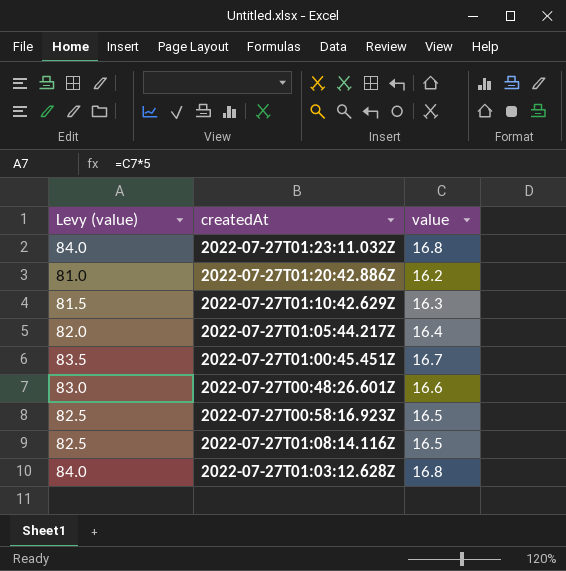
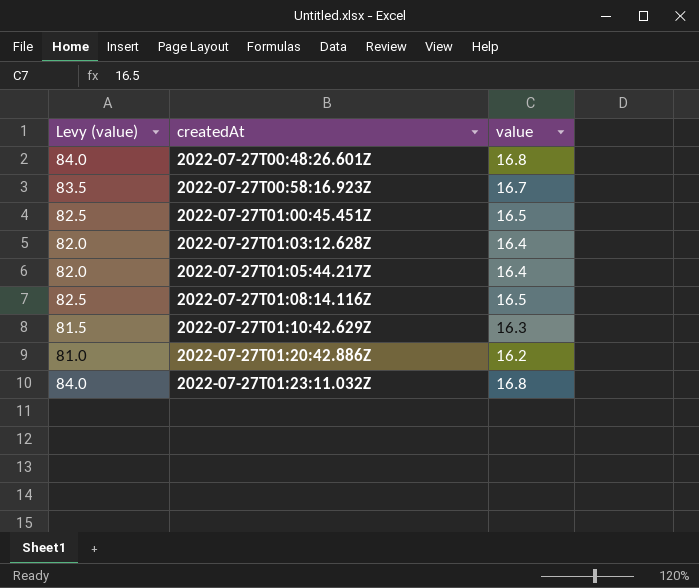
row order: none -> createdAt ascending
2022-07-27T00:48:26.601Z | Levy (value): 83.0 -> 84.0
2022-07-27T00:48:26.601Z | value: 16.6 -> 16.8
2022-07-27T00:58:16.923Z | Levy (value): 82.5 -> 83.5
2022-07-27T00:58:16.923Z | value: 16.5 -> 16.7
2022-07-27T01:00:45.451Z | Levy (value): 83.5 -> 82.5
2022-07-27T01:00:45.451Z | value: 16.7 -> 16.5
2022-07-27T01:03:12.628Z | Levy (value): 84.0 -> 82.0
2022-07-27T01:03:12.628Z | value: 16.8 -> 16.4

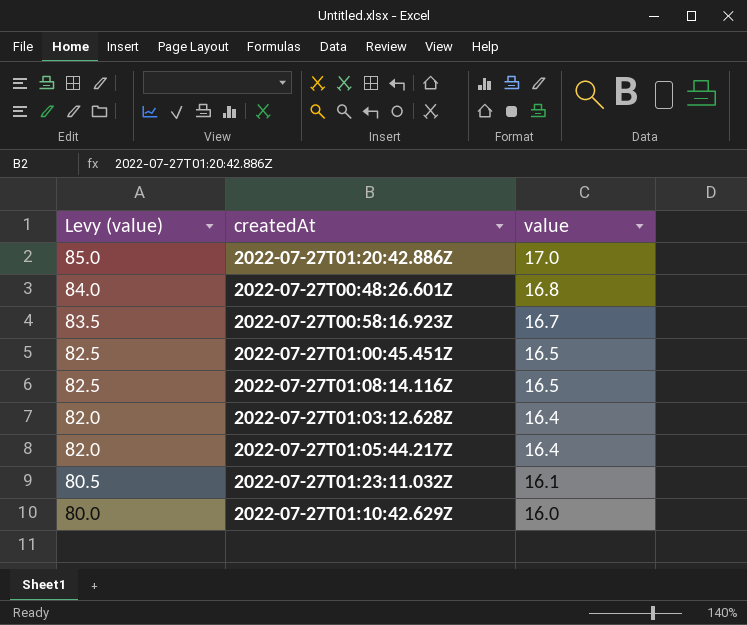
row order: createdAt ascending -> Levy (value) descending
2022-07-27T01:20:42.886Z | Levy (value): 81.0 -> 85.0
2022-07-27T01:20:42.886Z | value: 16.2 -> 17.0
2022-07-27T01:23:11.032Z | Levy (value): 84.0 -> 80.5
2022-07-27T01:23:11.032Z | value: 16.8 -> 16.1
2022-07-27T01:10:42.629Z | Levy (value): 81.5 -> 80.0
2022-07-27T01:10:42.629Z | value: 16.3 -> 16.0

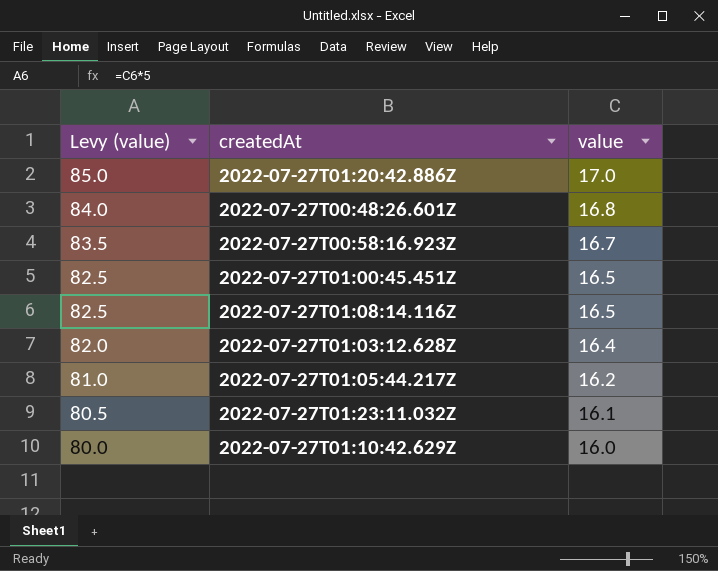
2022-07-27T01:05:44.217Z | Levy (value): 82.0 -> 81.0
2022-07-27T01:05:44.217Z | value: 16.4 -> 16.2

